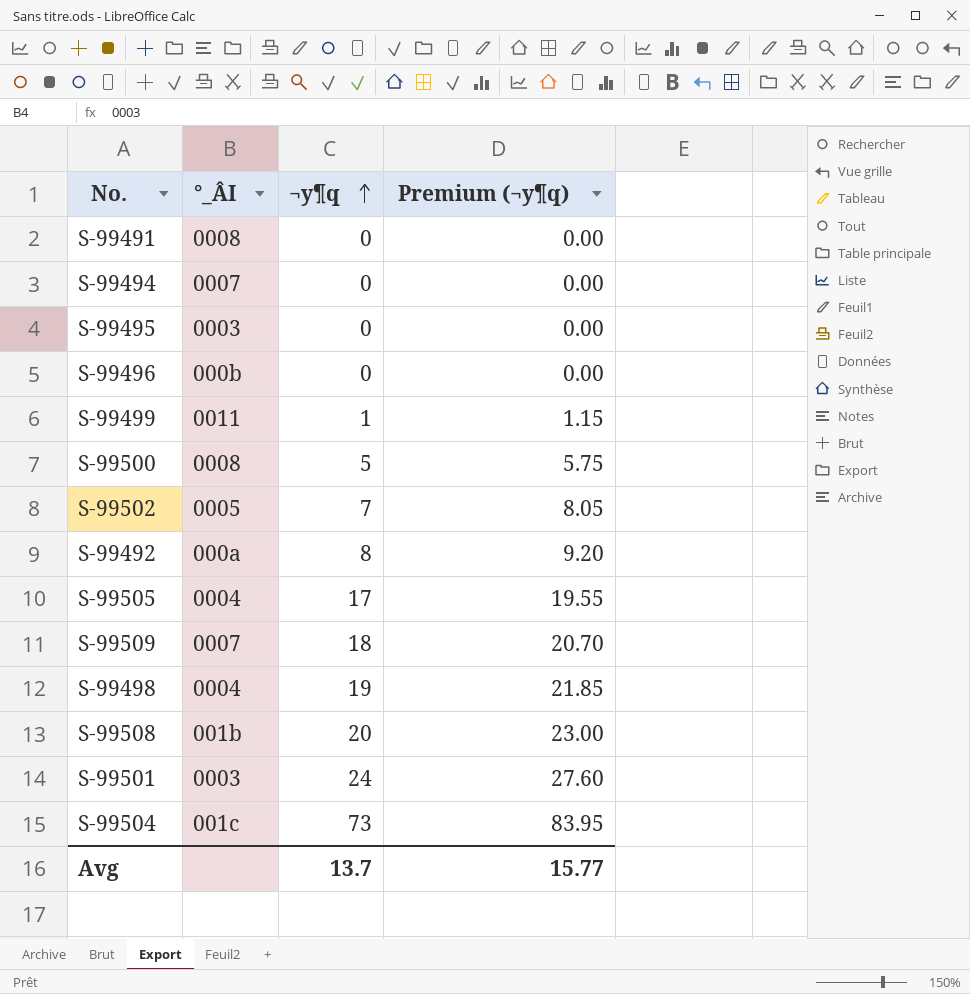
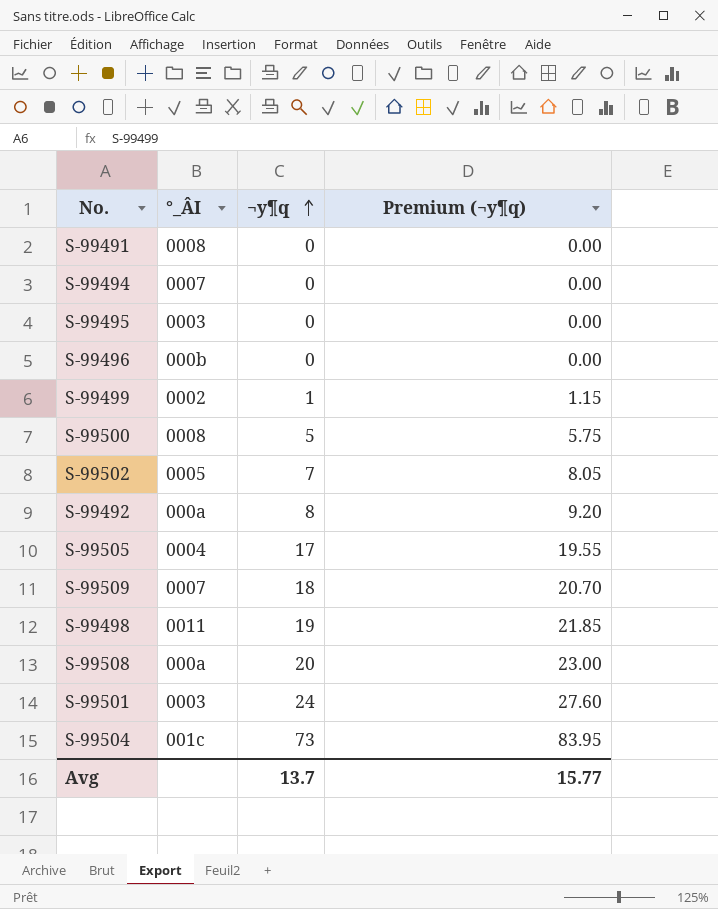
S-99499 | °_ÂI: 0011 -> 0002
S-99498 | °_ÂI: 0004 -> 0011
S-99508 | °_ÂI: 001b -> 000a

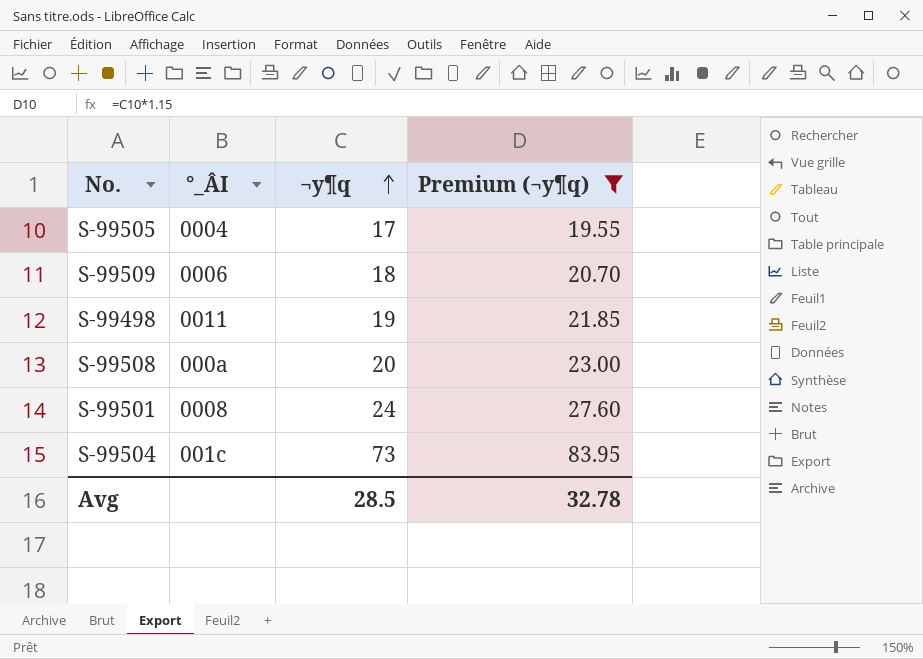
filter: none -> Premium (¬y¶q) >= 19.55
S-99509 | °_ÂI: 0007 -> 0006
S-99501 | °_ÂI: 0003 -> 0008
Avg | ¬y¶q: 13.7 -> 28.5
Avg | Premium (¬y¶q): 15.77 -> 32.78

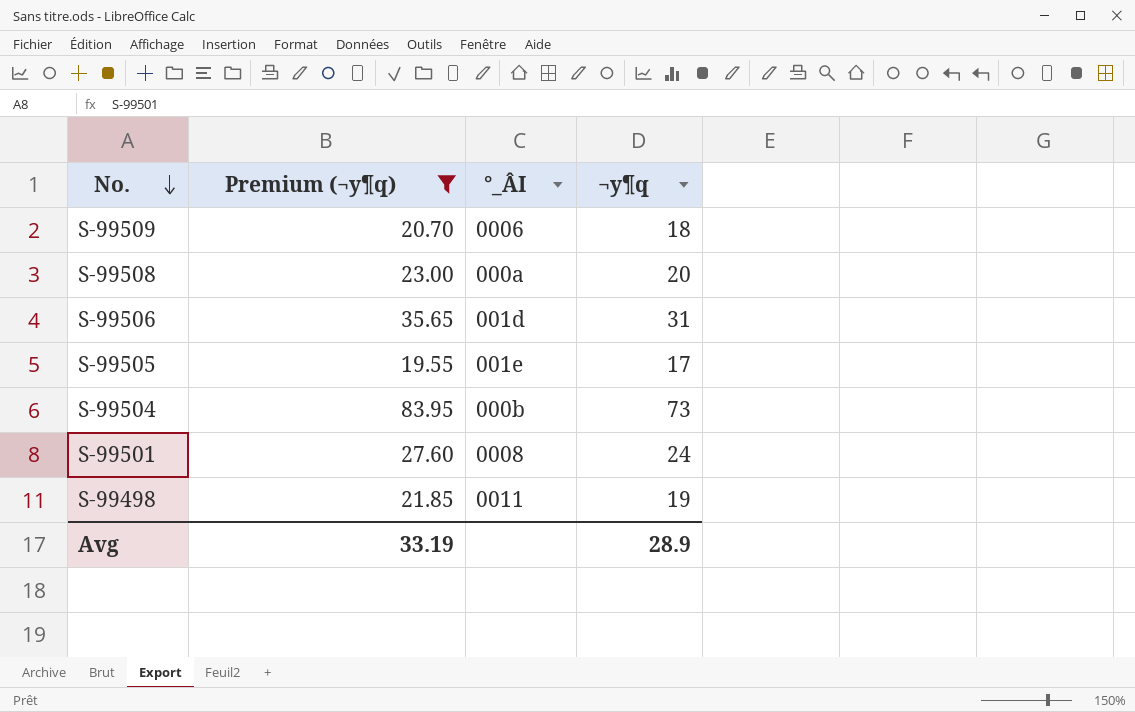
row order: ¬y¶q ascending -> No. descending
column Premium (¬y¶q) | position: 4 -> 2
row S-99506: none -> 35.65 | 001d | 31
S-99505 | °_ÂI: 0004 -> 001e
S-99504 | °_ÂI: 001c -> 000b
Avg | Premium (¬y¶q): 32.78 -> 33.19
Avg | ¬y¶q: 28.5 -> 28.9

